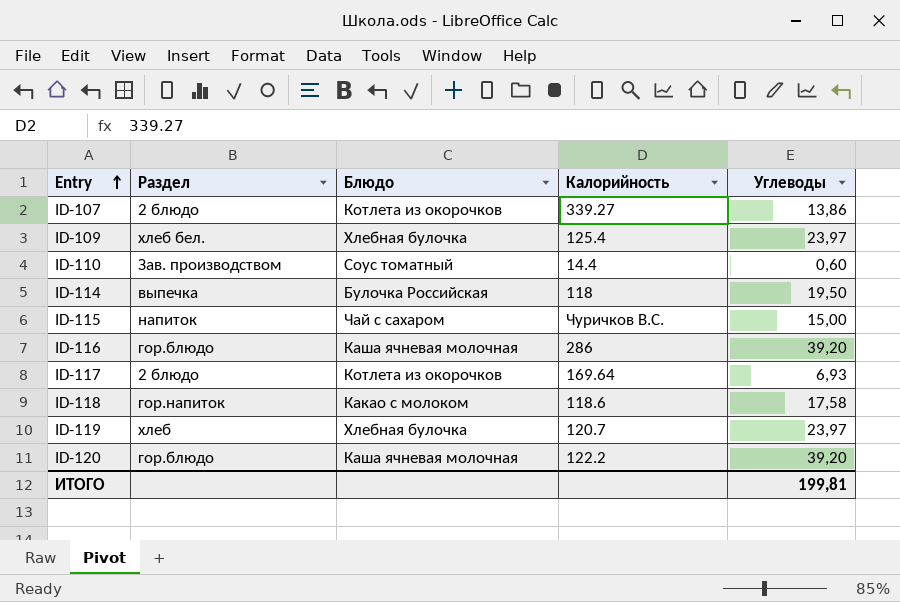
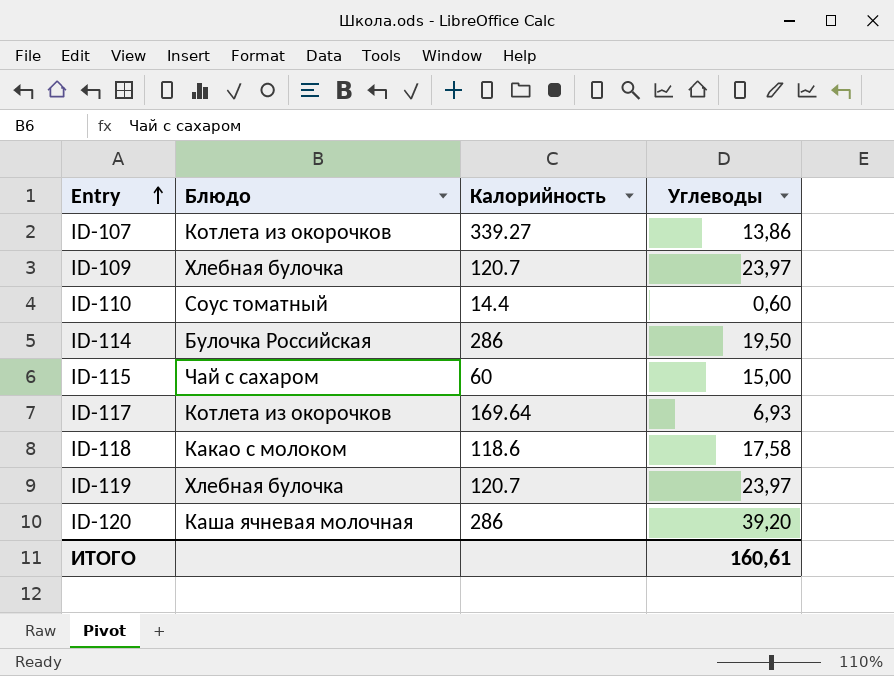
column Раздел | position: 2 -> none
row ID-116: гор.блюдо | Каша ячневая молочная | 286 | 39,20 -> none
ID-109 | Калорийность: 125.4 -> 120.7
ID-114 | Калорийность: 118 -> 286
ID-115 | Калорийность: Чуричков В.С. -> 60
ID-120 | Калорийность: 122.2 -> 286
ИТОГО | Углеводы: 199,81 -> 160,61

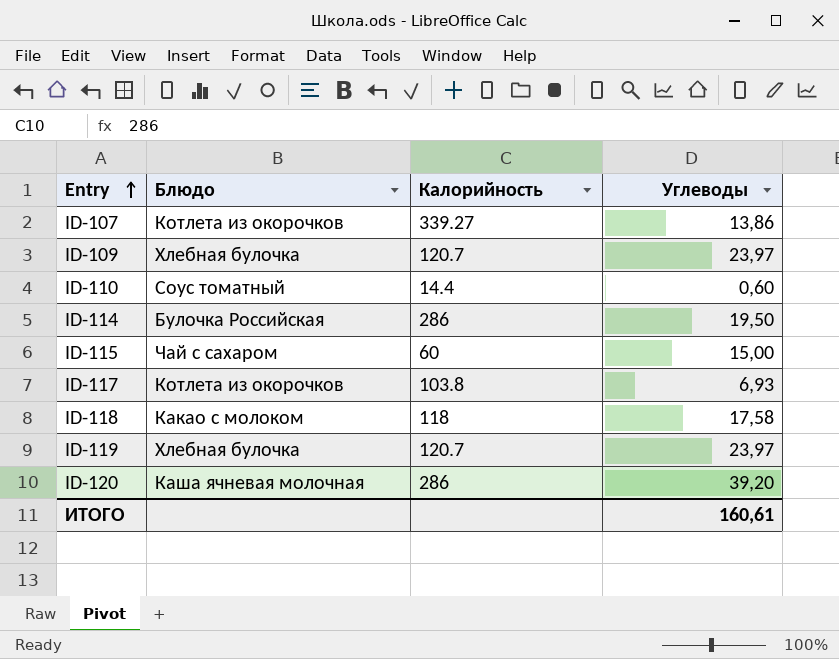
ID-117 | Калорийность: 169.64 -> 103.8
ID-118 | Калорийность: 118.6 -> 118

